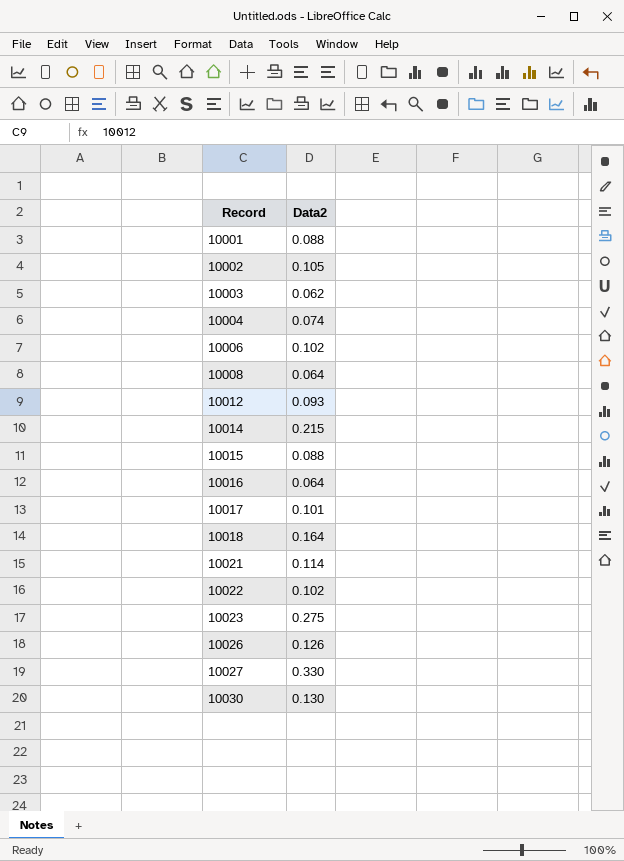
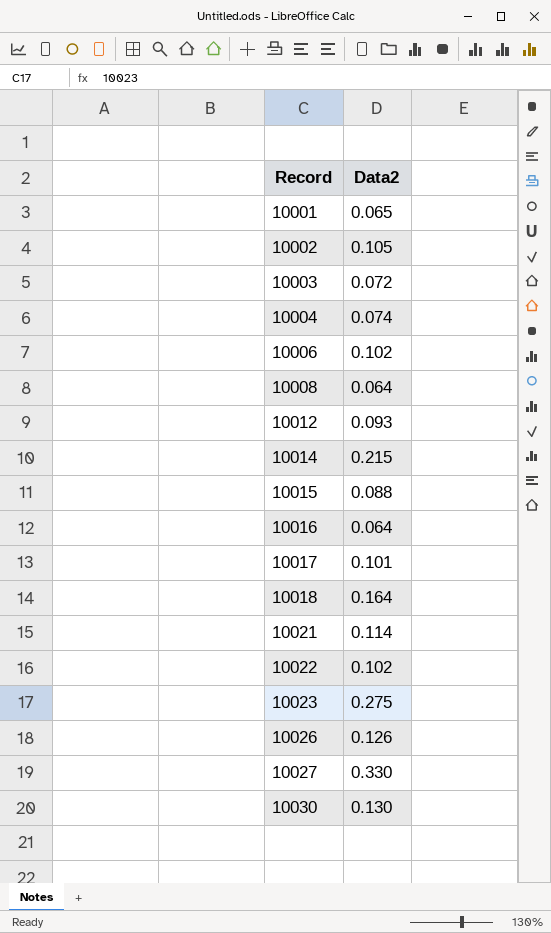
10001 | Data2: 0.088 -> 0.065
10003 | Data2: 0.062 -> 0.072

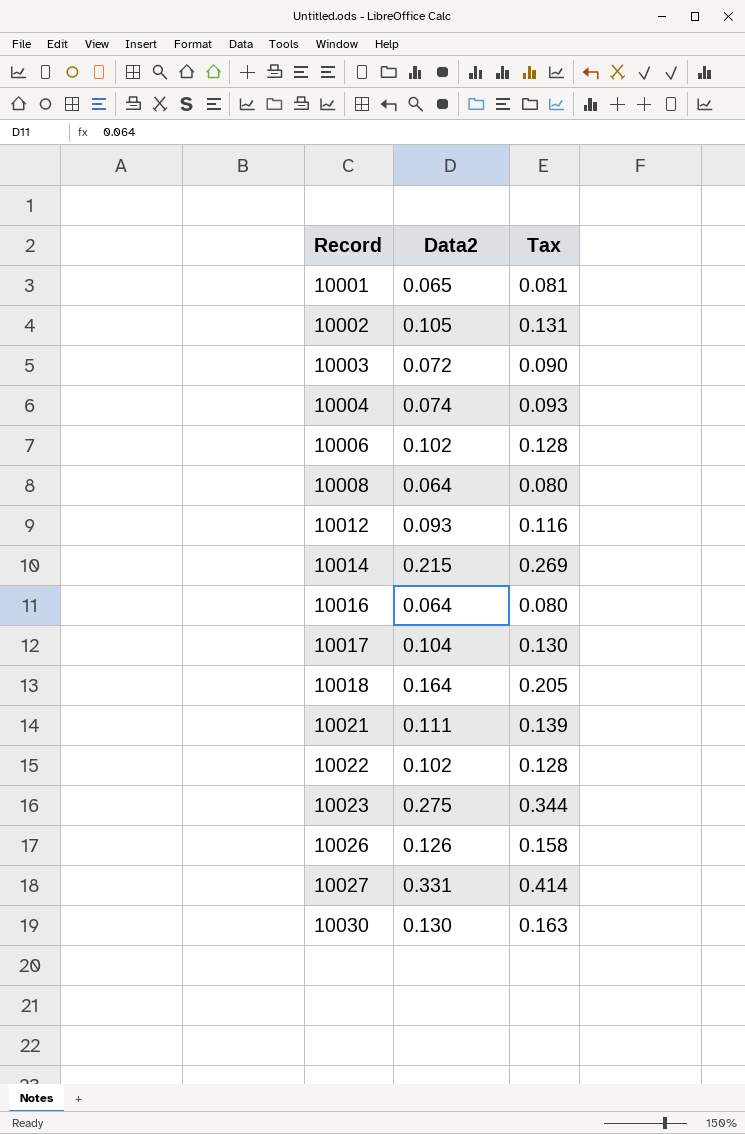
column Tax | formula: none -> [Data2] * 1.25
row 10015: 0.088 -> none
10017 | Data2: 0.101 -> 0.104
10021 | Data2: 0.114 -> 0.111
10027 | Data2: 0.330 -> 0.331

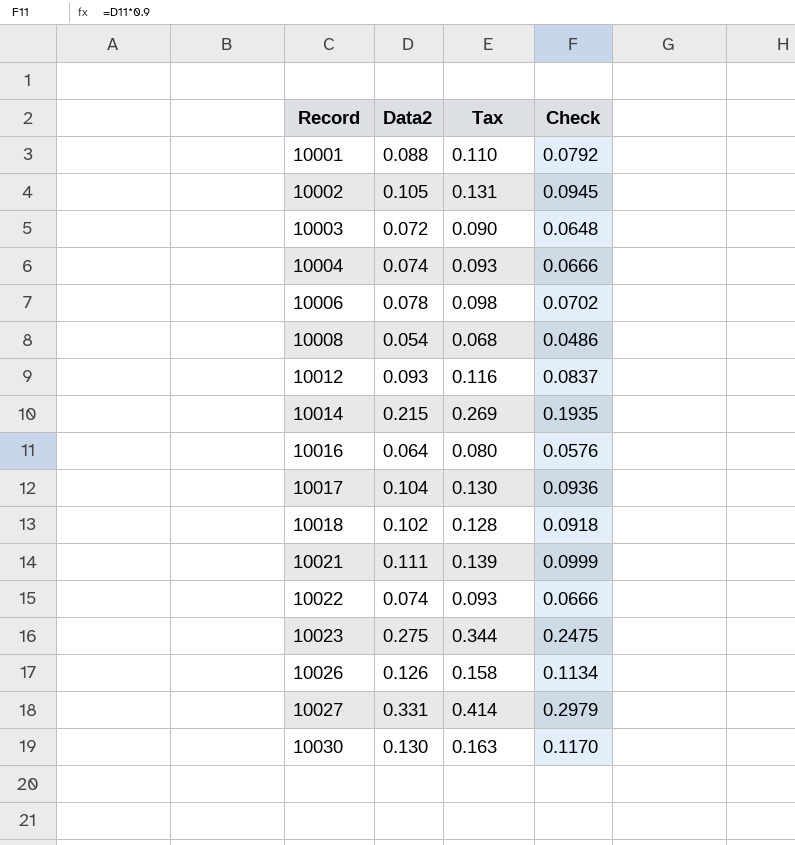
column Check | formula: none -> [Data2] * 0.9
10001 | Data2: 0.065 -> 0.088
10001 | Tax: 0.081 -> 0.110
10006 | Data2: 0.102 -> 0.078
10006 | Tax: 0.128 -> 0.098
10008 | Data2: 0.064 -> 0.054
10008 | Tax: 0.080 -> 0.068
10018 | Data2: 0.164 -> 0.102
10018 | Tax: 0.205 -> 0.128
10022 | Data2: 0.102 -> 0.074
10022 | Tax: 0.128 -> 0.093

